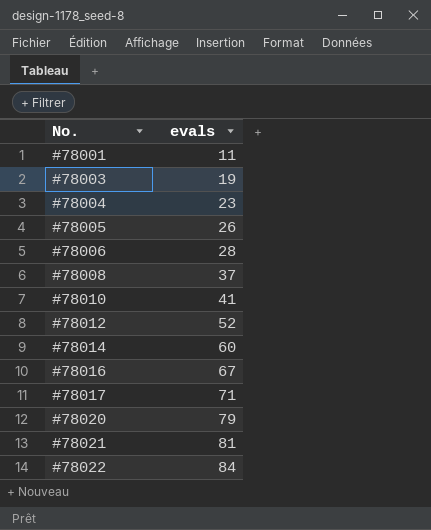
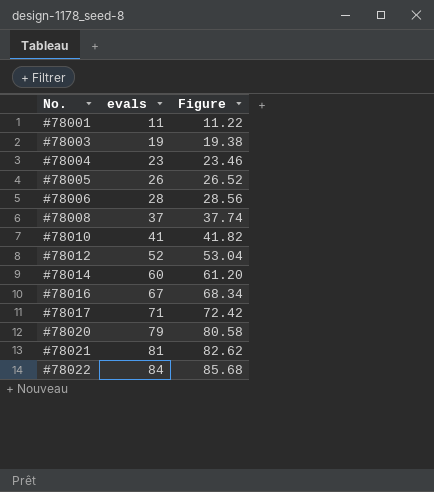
column Figure | formula: none -> [evals] * 1.02

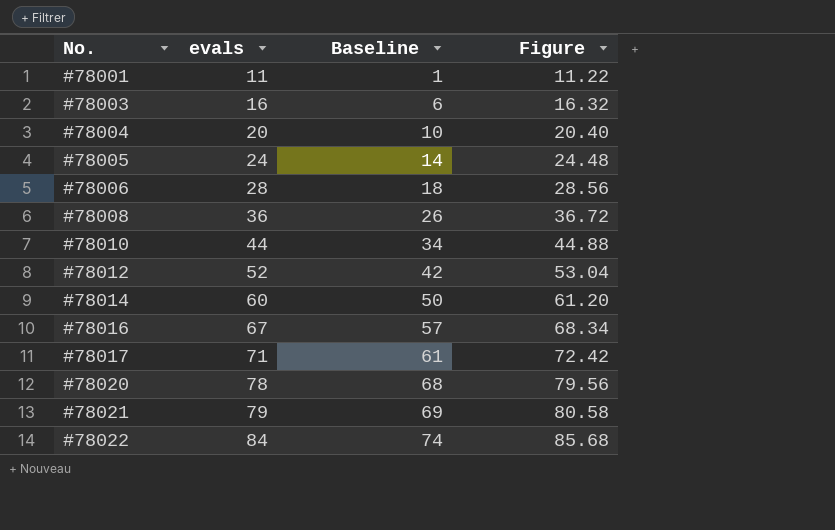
column Baseline | formula: none -> [evals] - 10
#78003 | evals: 19 -> 16
#78003 | Figure: 19.38 -> 16.32
#78004 | evals: 23 -> 20
#78004 | Figure: 23.46 -> 20.40
#78005 | evals: 26 -> 24
#78005 | Figure: 26.52 -> 24.48
#78008 | evals: 37 -> 36
#78008 | Figure: 37.74 -> 36.72
#78010 | evals: 41 -> 44
#78010 | Figure: 41.82 -> 44.88
#78020 | evals: 79 -> 78
#78020 | Figure: 80.58 -> 79.56
#78021 | evals: 81 -> 79
#78021 | Figure: 82.62 -> 80.58

